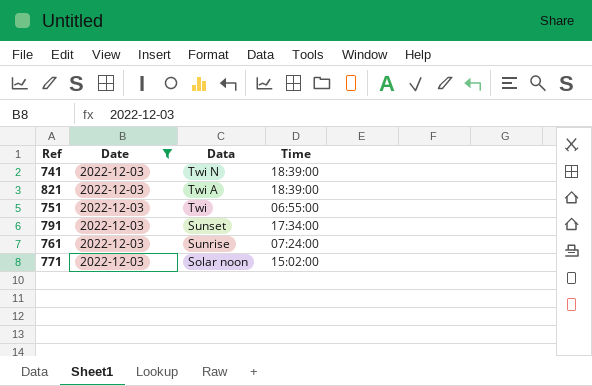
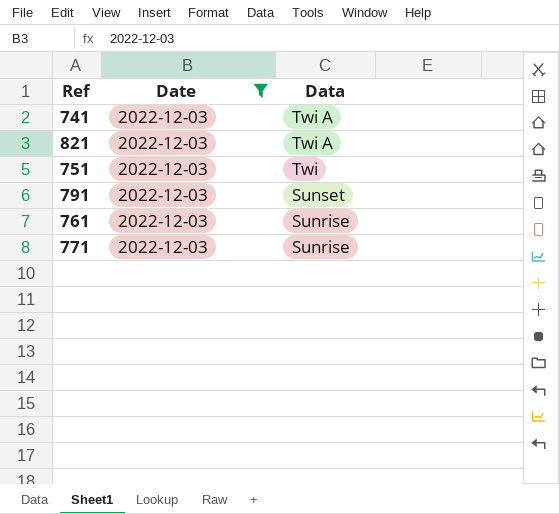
column Time | position: 4 -> none
741 | Data: Twi N -> Twi A
771 | Data: Solar noon -> Sunrise

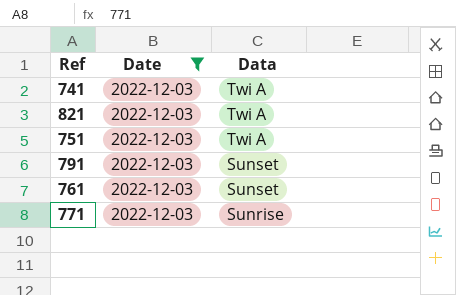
751 | Data: Twi -> Twi A
761 | Data: Sunrise -> Sunset

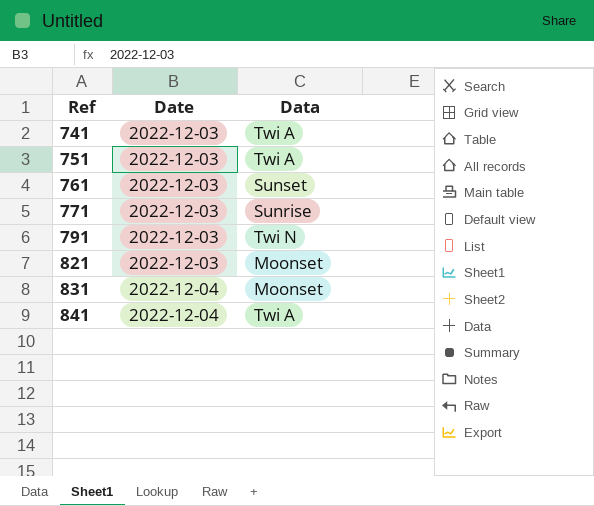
filter: Date = 2022-12-03 -> none
row order: Data descending -> Ref ascending
791 | Data: Sunset -> Twi N
821 | Data: Twi A -> Moonset

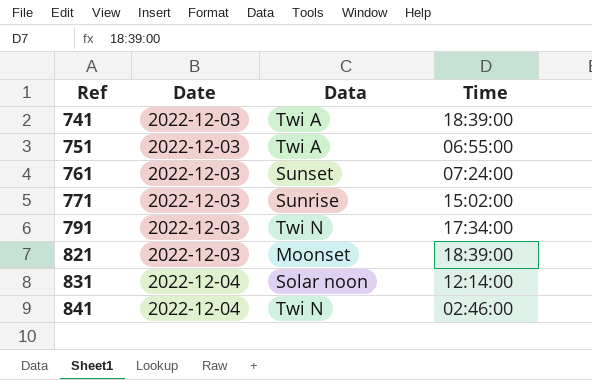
column Time | position: none -> 4
831 | Data: Moonset -> Solar noon
841 | Data: Twi A -> Twi N

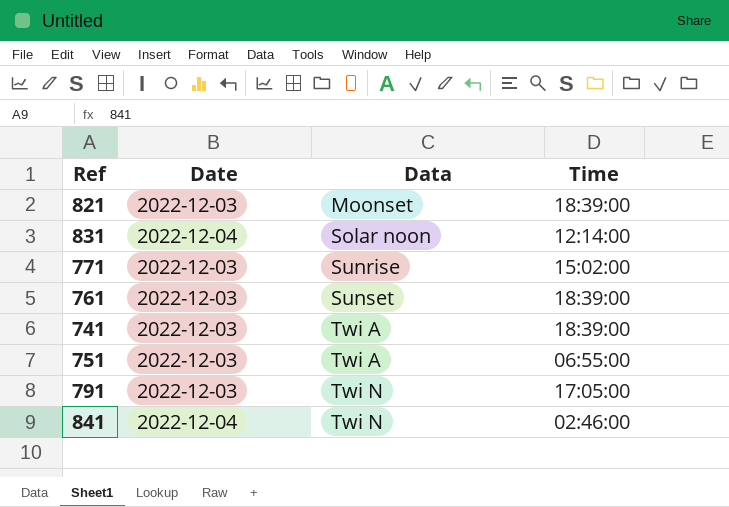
row order: Ref ascending -> Data ascending
761 | Time: 07:24:00 -> 18:39:00
791 | Time: 17:34:00 -> 17:05:00

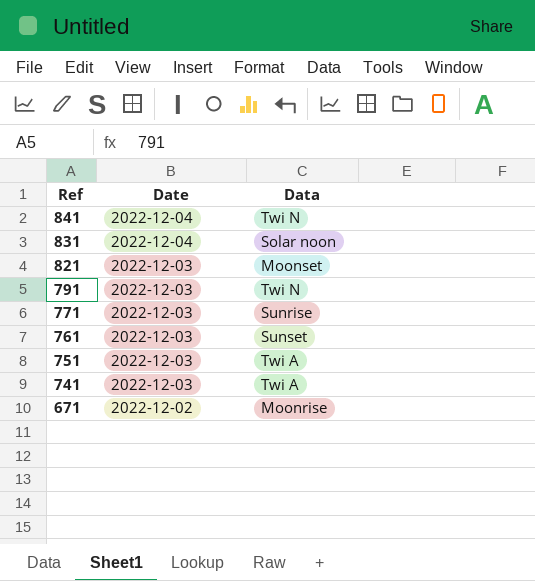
row order: Data ascending -> Ref descending
column Time | position: 4 -> none
row 671: none -> 2022-12-02 | Moonrise

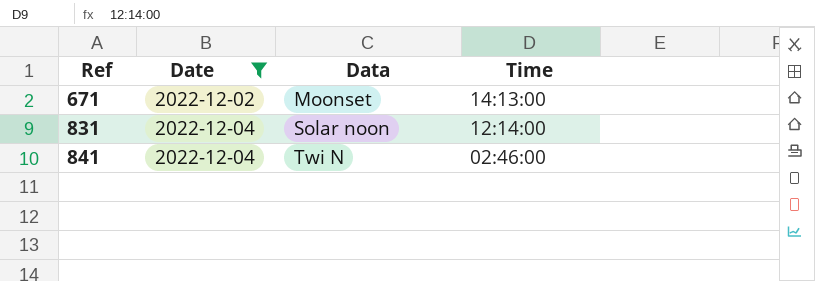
filter: none -> Date != 2022-12-03
row order: Ref descending -> Ref ascending
column Time | position: none -> 4
671 | Data: Moonrise -> Moonset

